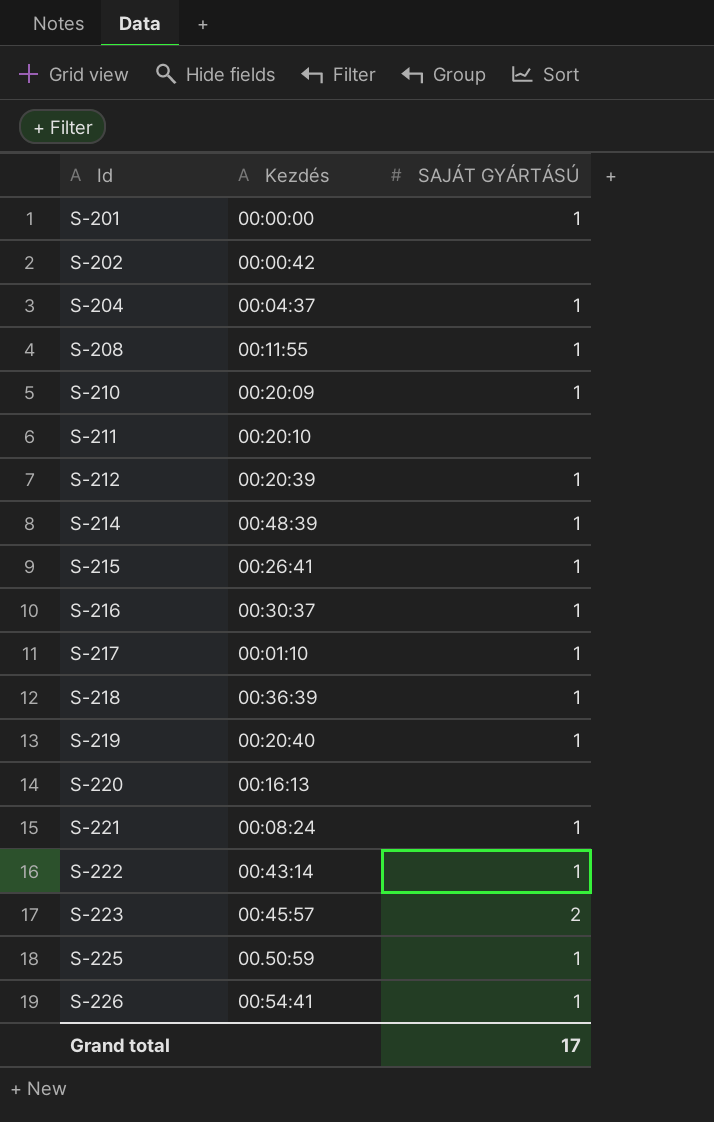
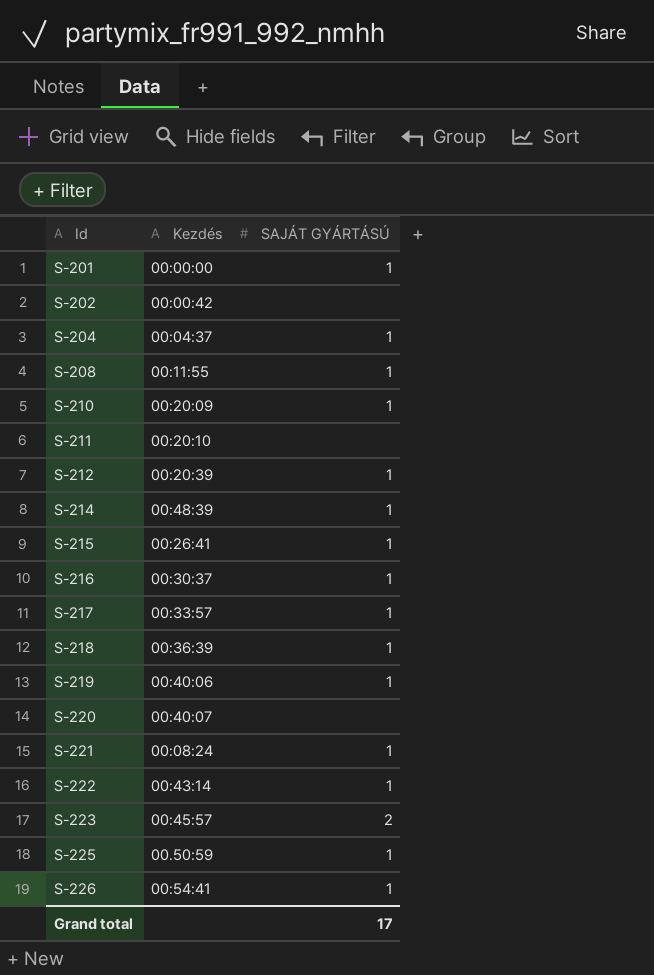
S-217 | Kezdés: 00:01:10 -> 00:33:57
S-219 | Kezdés: 00:20:40 -> 00:40:06
S-220 | Kezdés: 00:16:13 -> 00:40:07

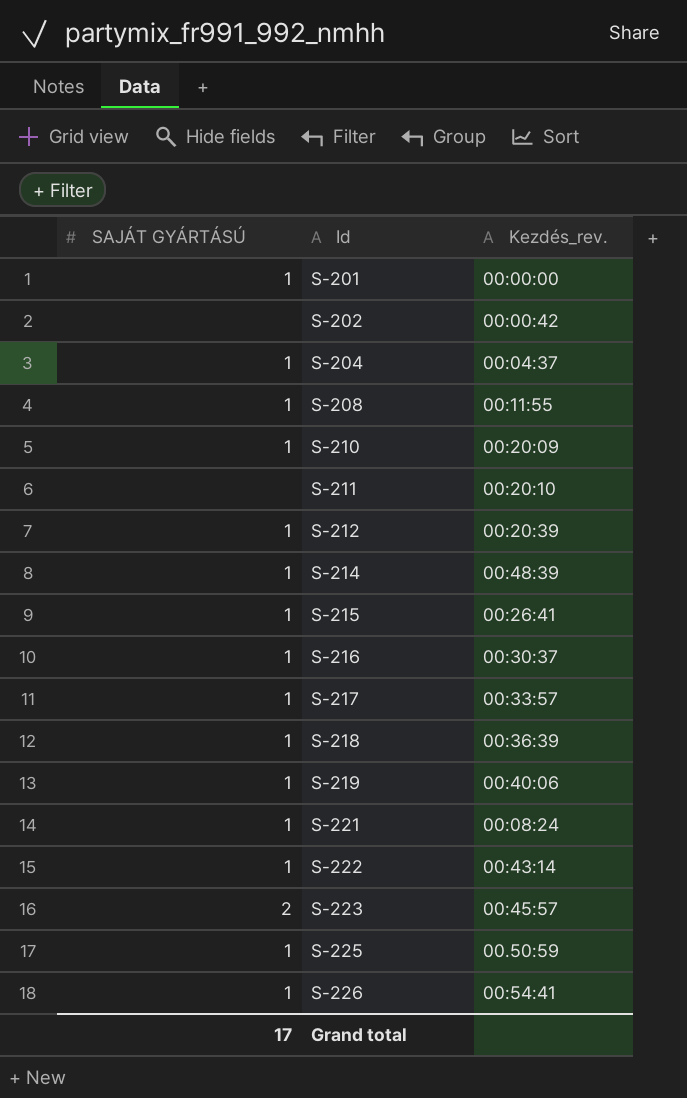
column SAJÁT GYÁRTÁSÚ | position: 3 -> 1
column name: Kezdés -> Kezdés_rev.
row S-220: 00:40:07 | none -> none

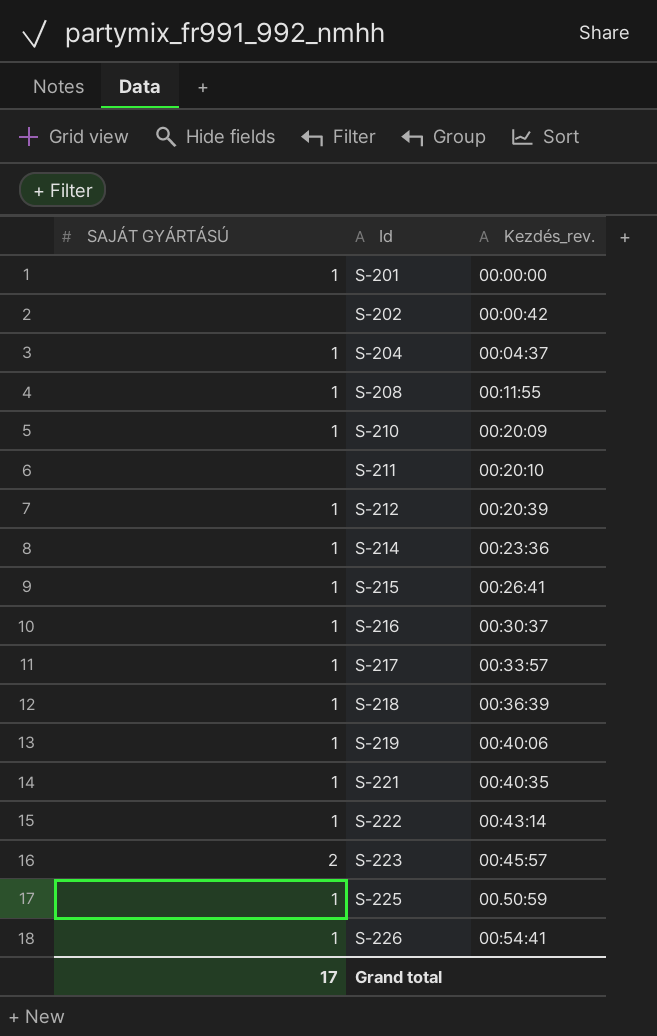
S-214 | Kezdés_rev.: 00:48:39 -> 00:23:36
S-221 | Kezdés_rev.: 00:08:24 -> 00:40:35

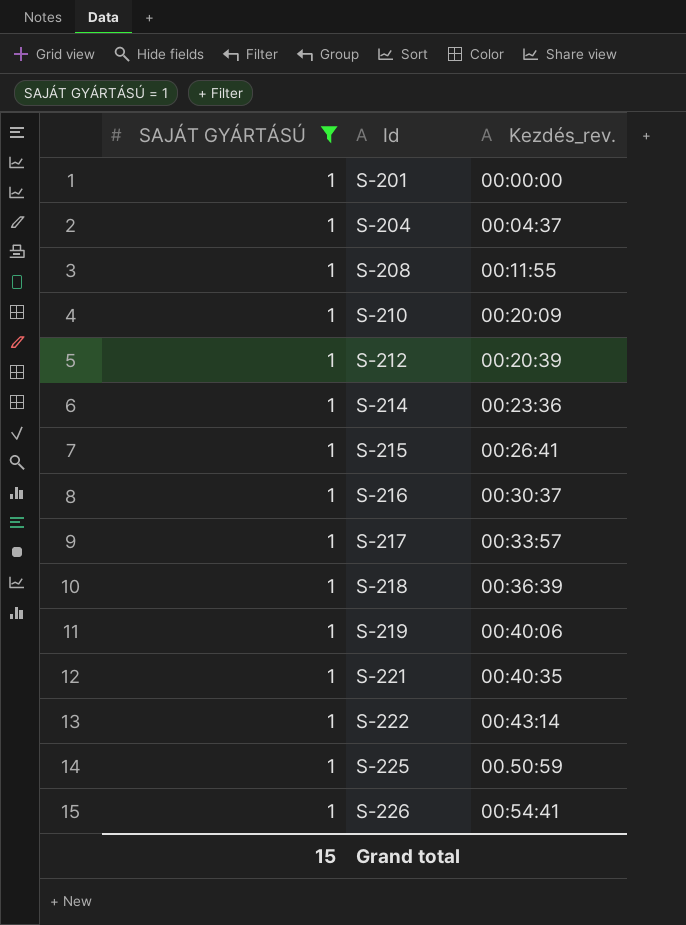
filter: none -> SAJÁT GYÁRTÁSÚ = 1
Grand total | SAJÁT GYÁRTÁSÚ: 17 -> 15

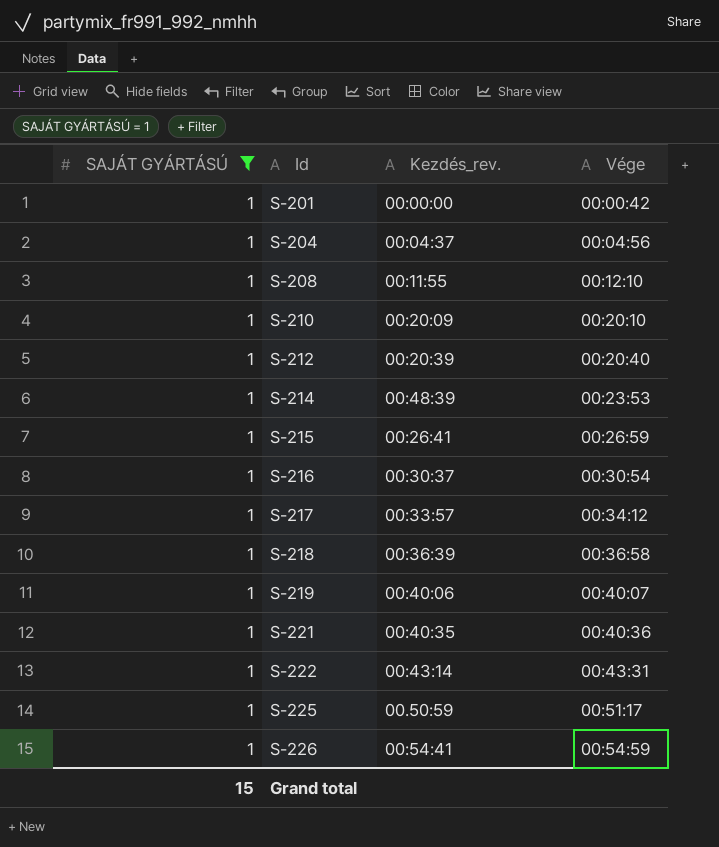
column Vége | position: none -> 4
S-214 | Kezdés_rev.: 00:23:36 -> 00:48:39

